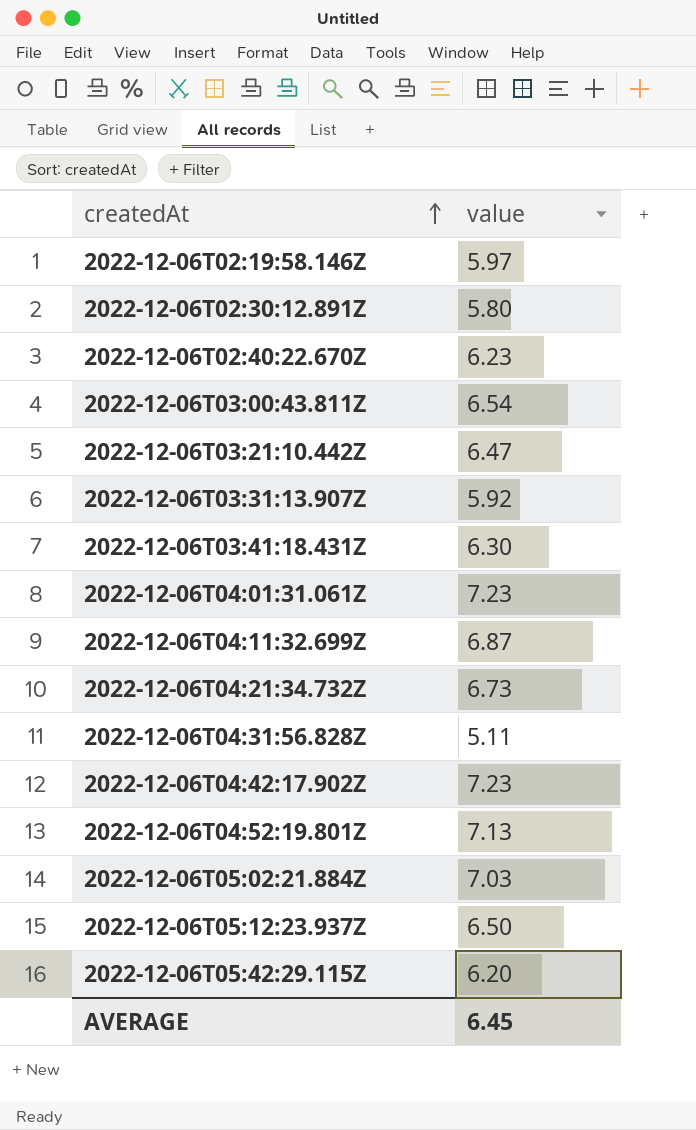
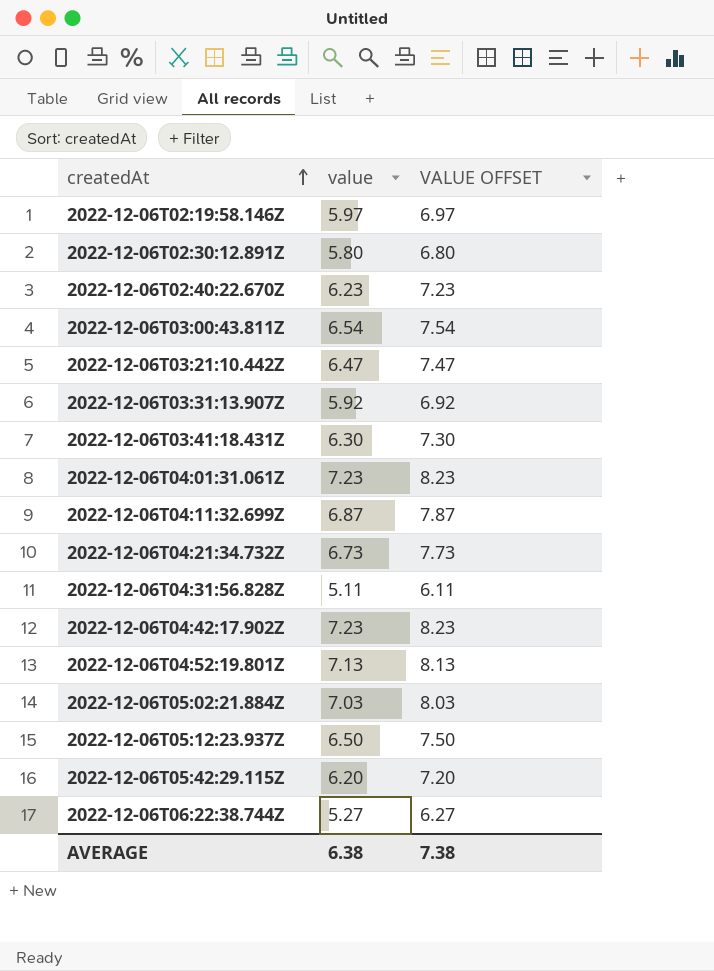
column VALUE OFFSET | formula: none -> [value] + 1
row 2022-12-06T06:22:38.744Z: none -> 5.27 | 6.27
AVERAGE | value: 6.45 -> 6.38

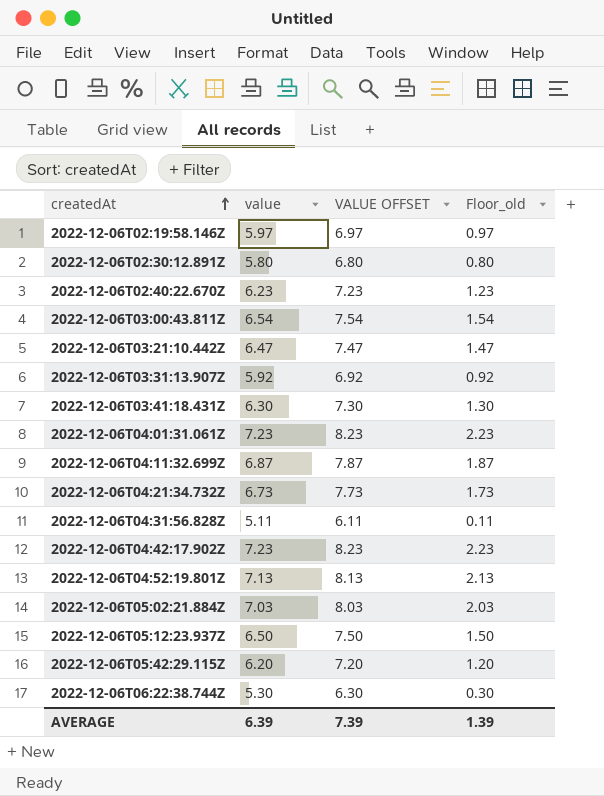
column Floor_old | formula: none -> [value] - 5
2022-12-06T06:22:38.744Z | value: 5.27 -> 5.30
2022-12-06T06:22:38.744Z | VALUE OFFSET: 6.27 -> 6.30
AVERAGE | value: 6.38 -> 6.39
AVERAGE | VALUE OFFSET: 7.38 -> 7.39

